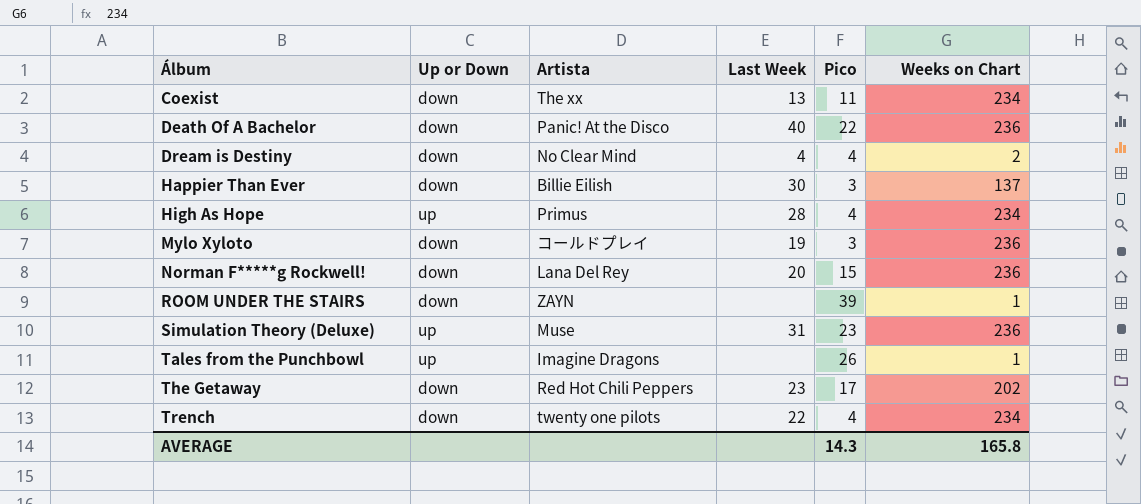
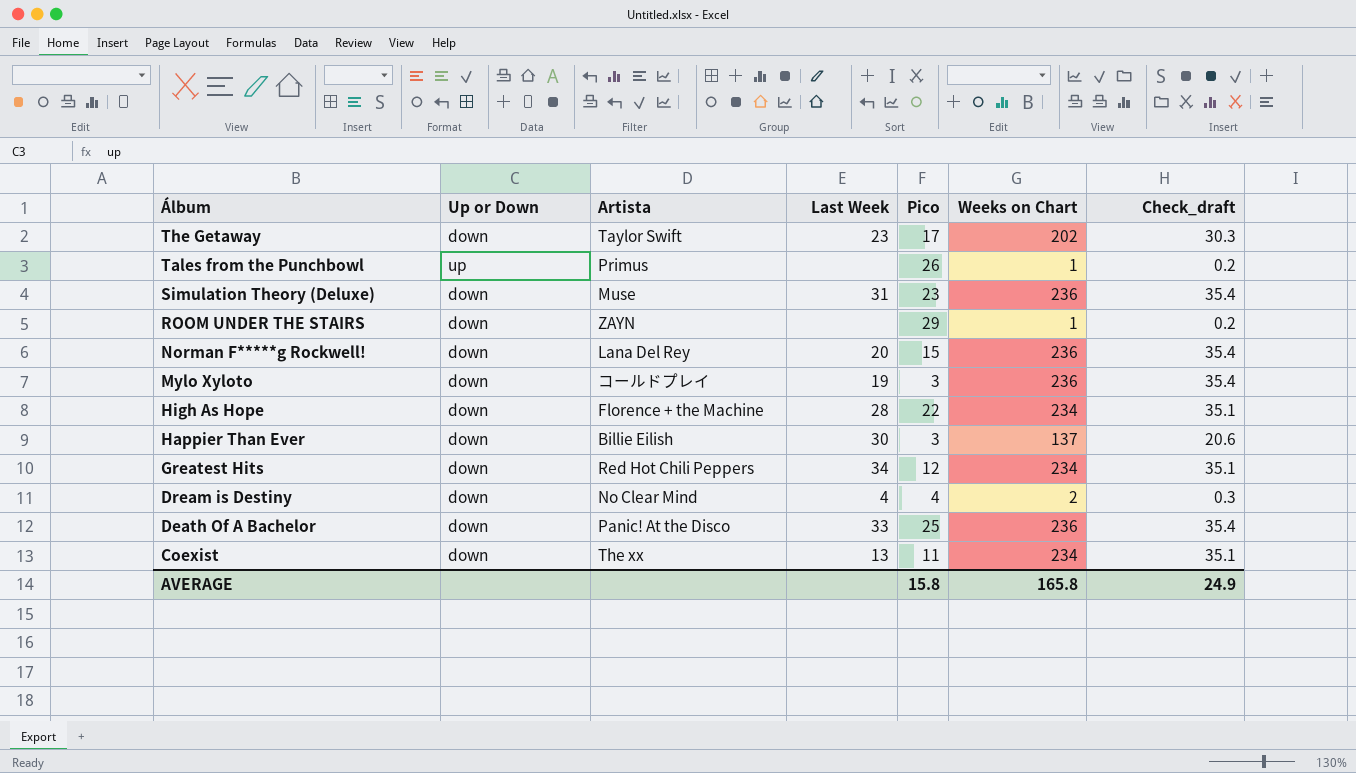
row order: Álbum ascending -> Álbum descending
column Check_draft | formula: none -> [Weeks on Chart] * 0.15
row Trench: down | twenty one pilots | 22 | 4 | 234 -> none
The Getaway | Artista: Red Hot Chili Peppers -> Taylor Swift
Tales from the Punchbowl | Artista: Imagine Dragons -> Primus
Simulation Theory (Deluxe) | Up or Down: up -> down
ROOM UNDER THE STAIRS | Pico: 39 -> 29
High As Hope | Up or Down: up -> down
High As Hope | Artista: Primus -> Florence + the Machine
High As Hope | Pico: 4 -> 22
row Greatest Hits: none -> down | Red Hot Chili Peppers | 34 | 12 | 234 | 35.1
Death Of A Bachelor | Last Week: 40 -> 33
Death Of A Bachelor | Pico: 22 -> 25
AVERAGE | Pico: 14.3 -> 15.8

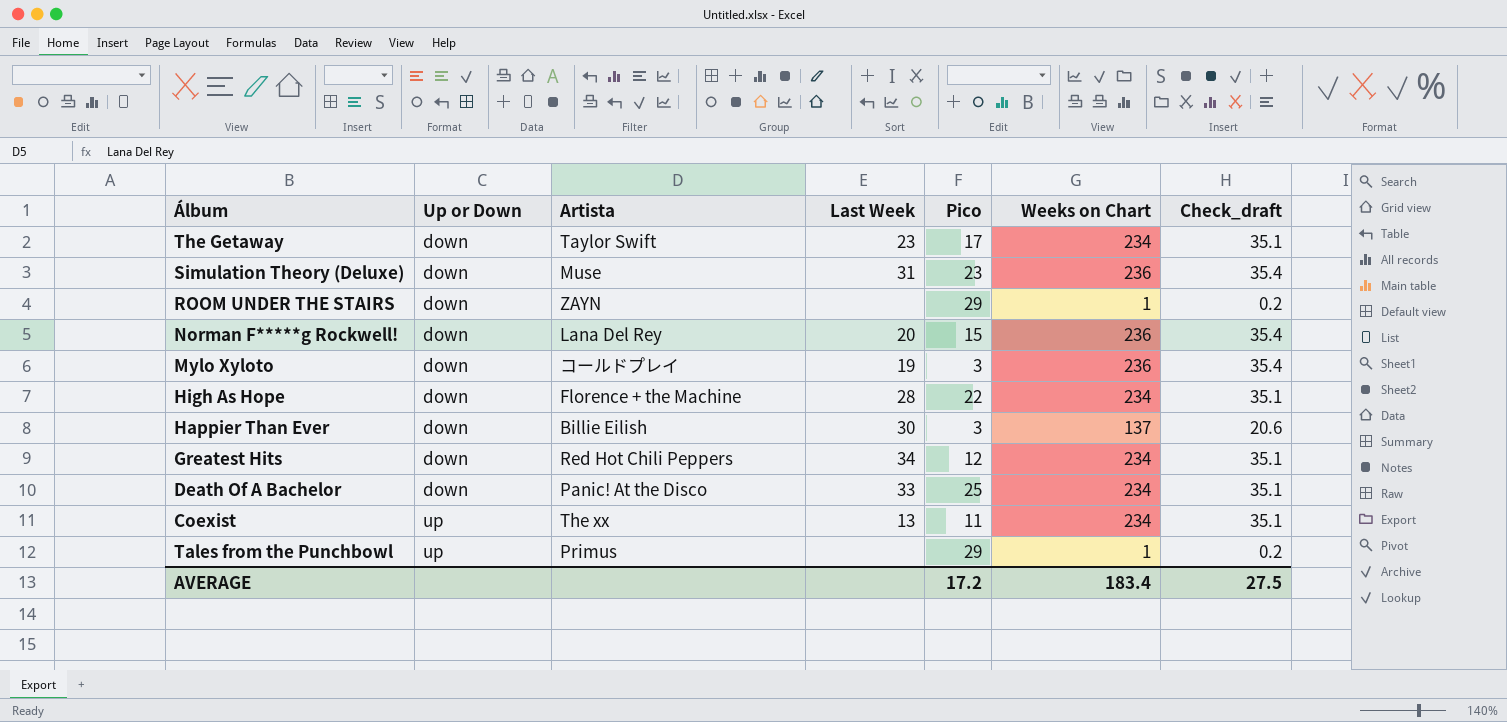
row order: Álbum descending -> Up or Down ascending
row Dream is Destiny: down | No Clear Mind | 4 | 4 | 2 | 0.3 -> none
The Getaway | Weeks on Chart: 202 -> 234
The Getaway | Check_draft: 30.3 -> 35.1
Death Of A Bachelor | Weeks on Chart: 236 -> 234
Death Of A Bachelor | Check_draft: 35.4 -> 35.1
Coexist | Up or Down: down -> up
Tales from the Punchbowl | Pico: 26 -> 29
AVERAGE | Pico: 15.8 -> 17.2
AVERAGE | Weeks on Chart: 165.8 -> 183.4
AVERAGE | Check_draft: 24.9 -> 27.5

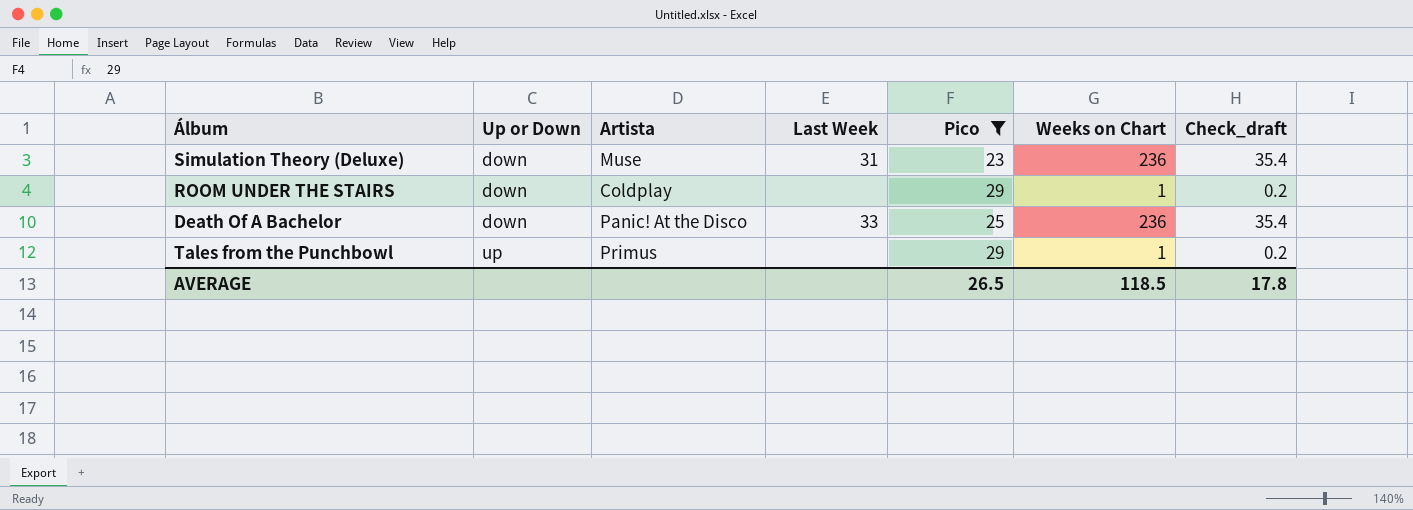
filter: none -> Pico >= 23
ROOM UNDER THE STAIRS | Artista: ZAYN -> Coldplay
Death Of A Bachelor | Weeks on Chart: 234 -> 236
Death Of A Bachelor | Check_draft: 35.1 -> 35.4
AVERAGE | Pico: 17.2 -> 26.5
AVERAGE | Weeks on Chart: 183.4 -> 118.5
AVERAGE | Check_draft: 27.5 -> 17.8

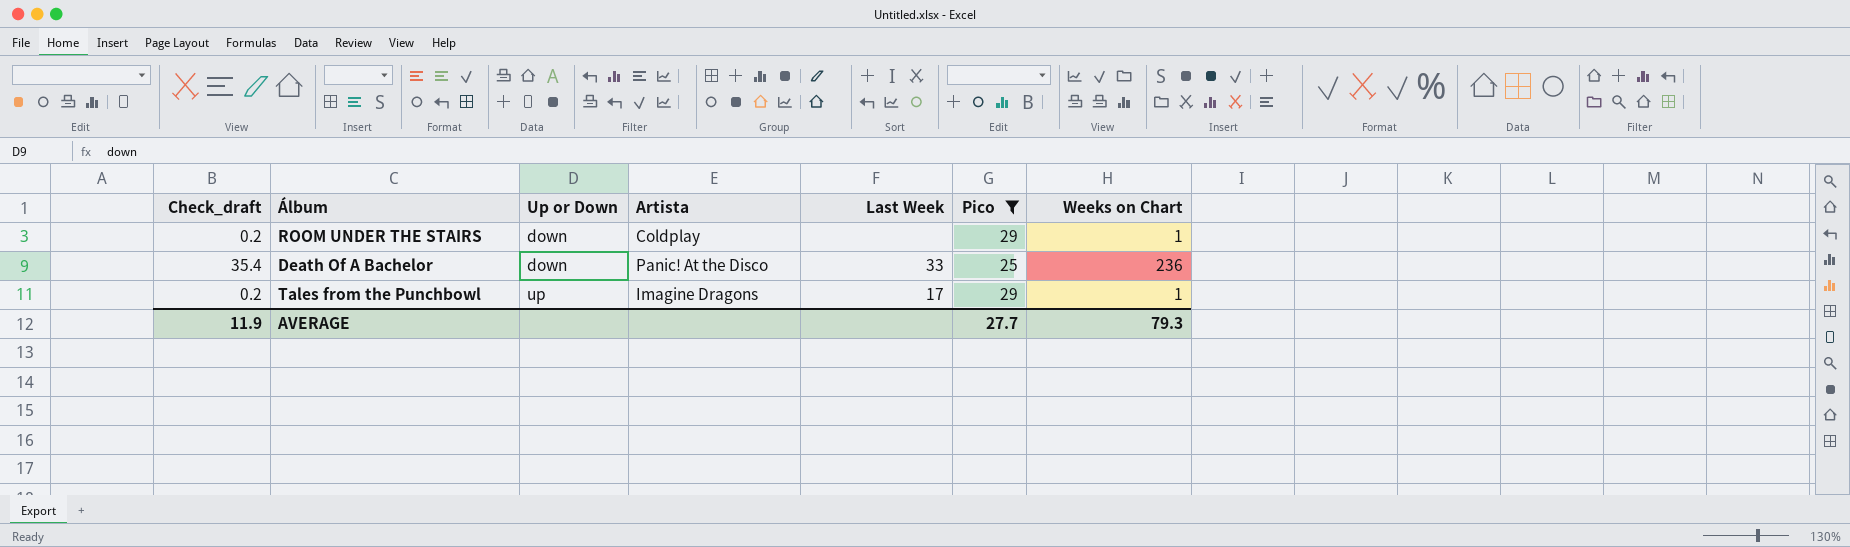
column Check_draft | position: 7 -> 1
row Simulation Theory (Deluxe): down | Muse | 31 | 23 | 236 | 35.4 -> none
Tales from the Punchbowl | Artista: Primus -> Imagine Dragons
Tales from the Punchbowl | Last Week: none -> 17
AVERAGE | Check_draft: 17.8 -> 11.9
AVERAGE | Pico: 26.5 -> 27.7
AVERAGE | Weeks on Chart: 118.5 -> 79.3

